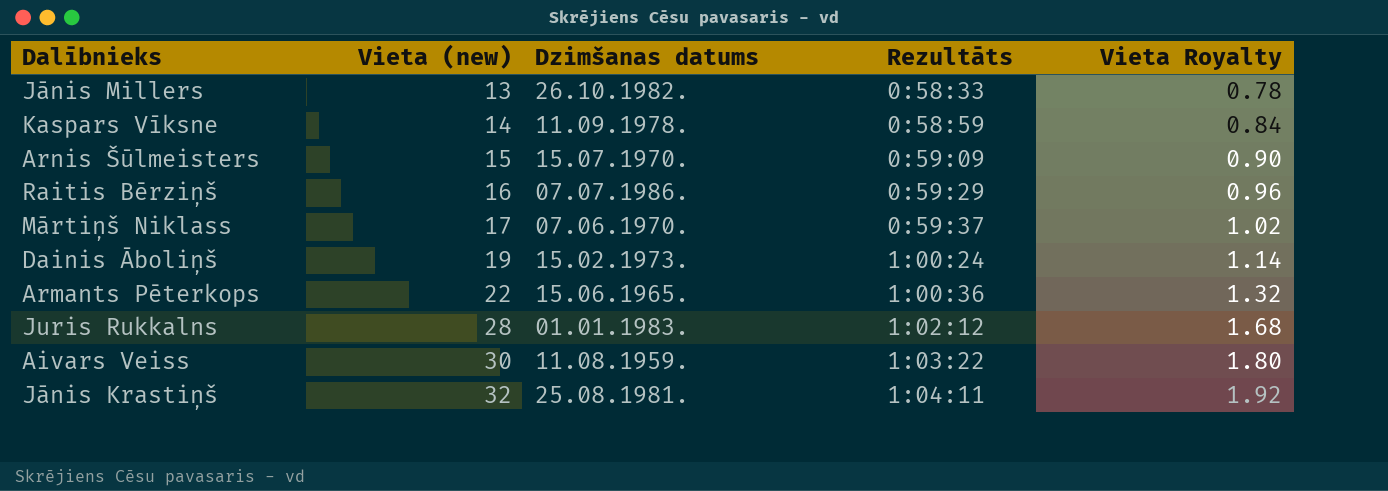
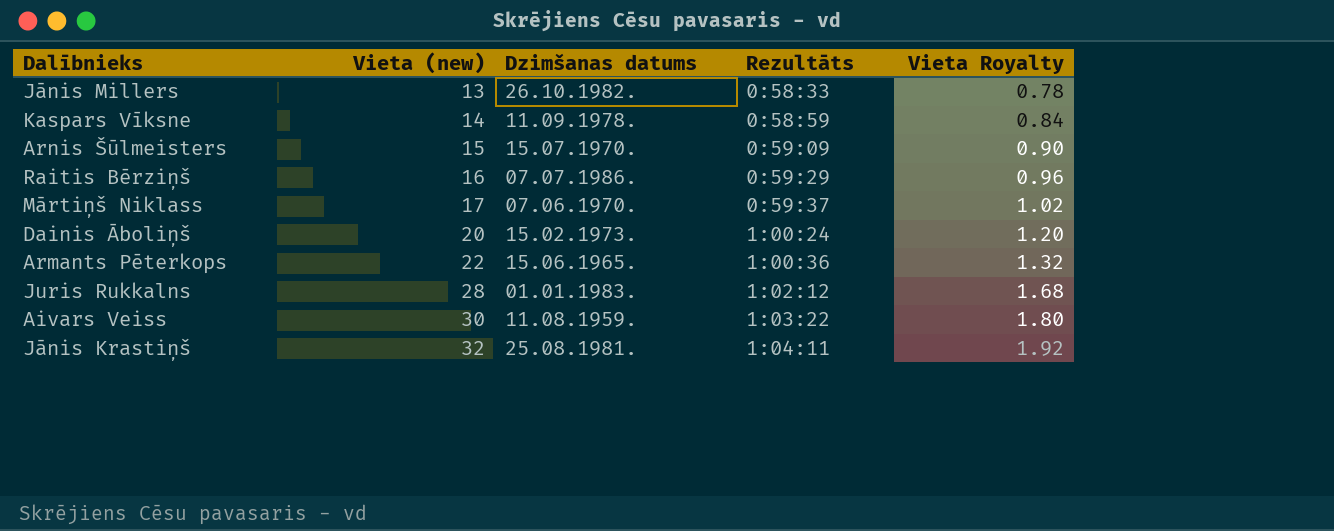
Dainis Āboliņš | Vieta (new): 19 -> 20
Dainis Āboliņš | Vieta Royalty: 1.14 -> 1.20

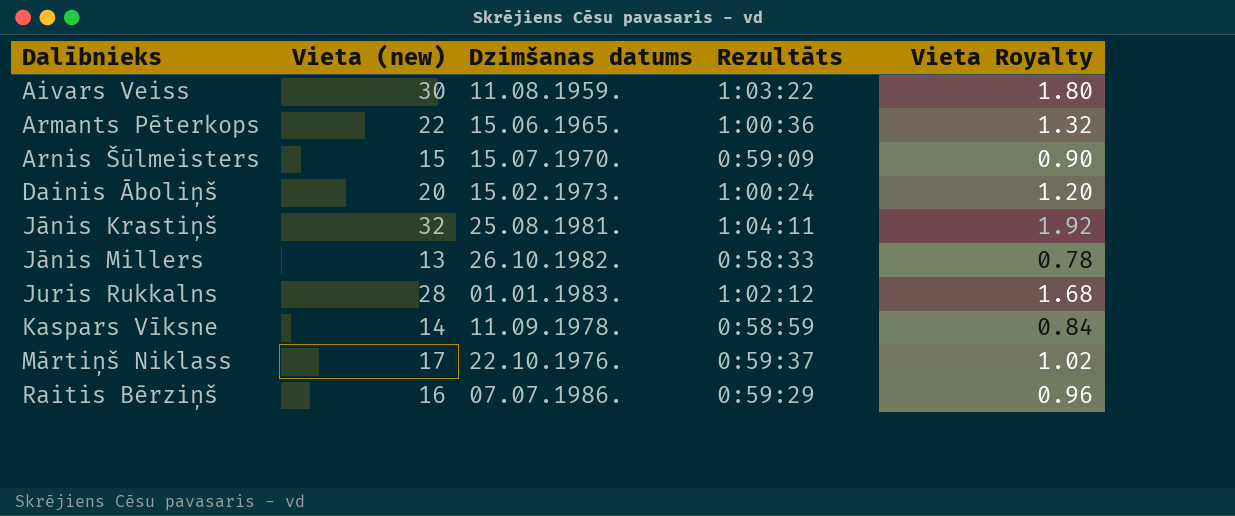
row order: Vieta (new) ascending -> Dalībnieks ascending
Mārtiņš Niklass | Dzimšanas datums: 07.06.1970. -> 22.10.1976.

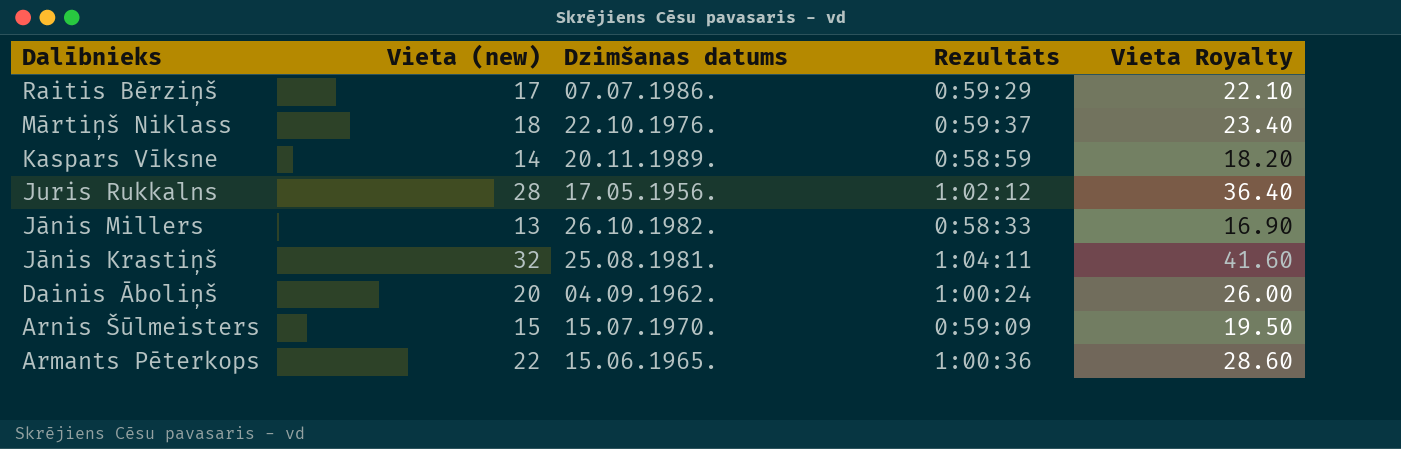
row order: Dalībnieks ascending -> Dalībnieks descending
column Vieta Royalty | formula: [Vieta (new)] * 0.06 -> [Vieta (new)] * 1.3
row Aivars Veiss: 30 | 11.08.1959. | 1:03:22 | 1.80 -> none
Raitis Bērziņš | Vieta (new): 16 -> 17
Mārtiņš Niklass | Vieta (new): 17 -> 18
Kaspars Vīksne | Dzimšanas datums: 11.09.1978. -> 20.11.1989.
Juris Rukkalns | Dzimšanas datums: 01.01.1983. -> 17.05.1956.
Dainis Āboliņš | Dzimšanas datums: 15.02.1973. -> 04.09.1962.

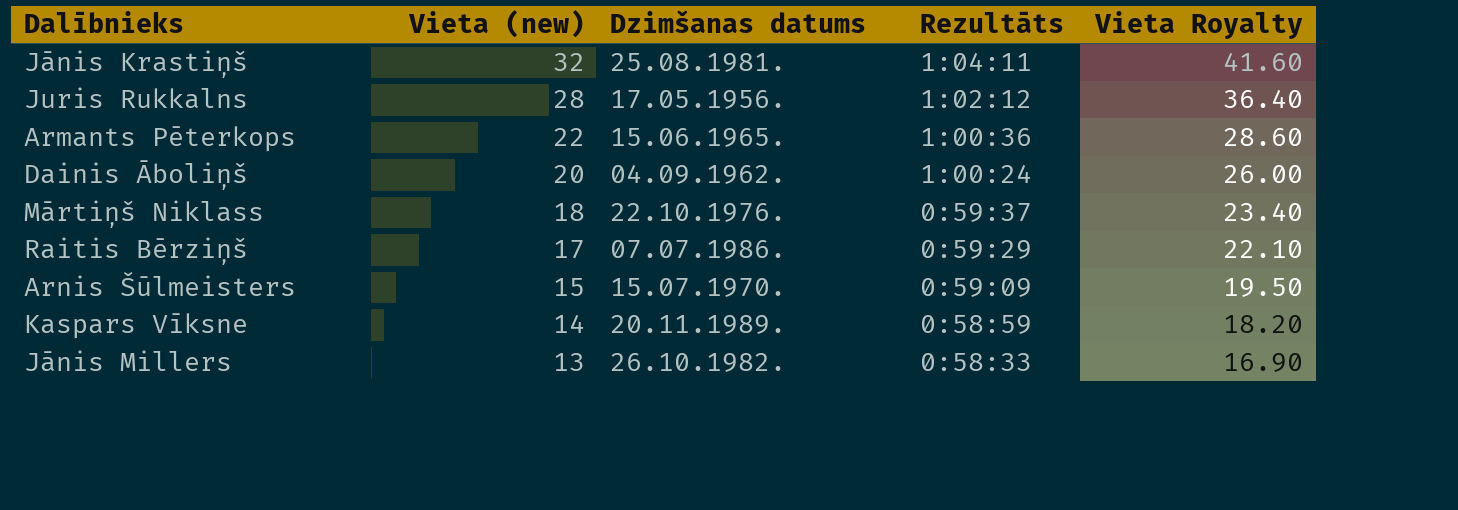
row order: Dalībnieks descending -> Vieta (new) descending

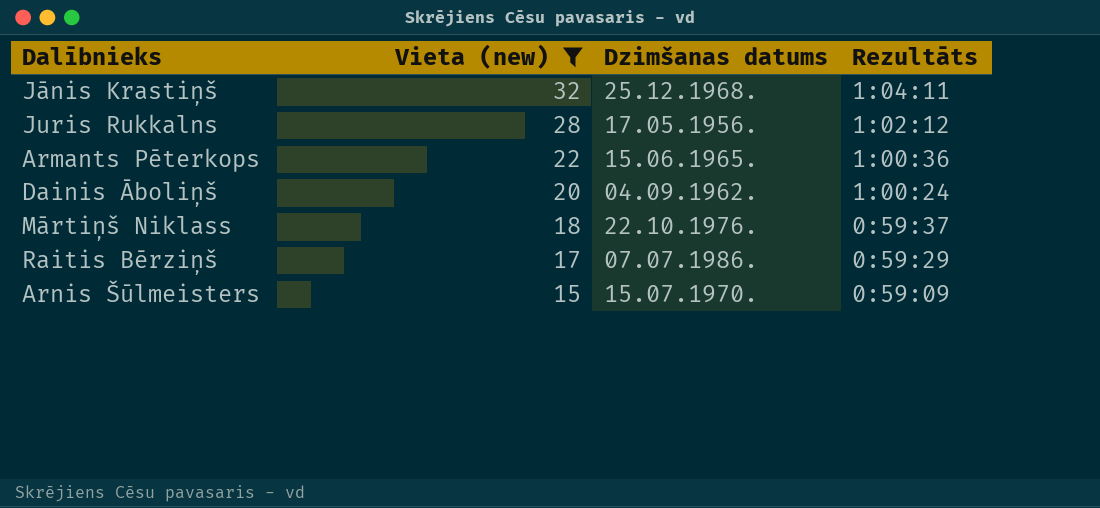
filter: none -> Vieta (new) >= 15
column Vieta Royalty | formula: [Vieta (new)] * 1.3 -> none
Jānis Krastiņš | Dzimšanas datums: 25.08.1981. -> 25.12.1968.

